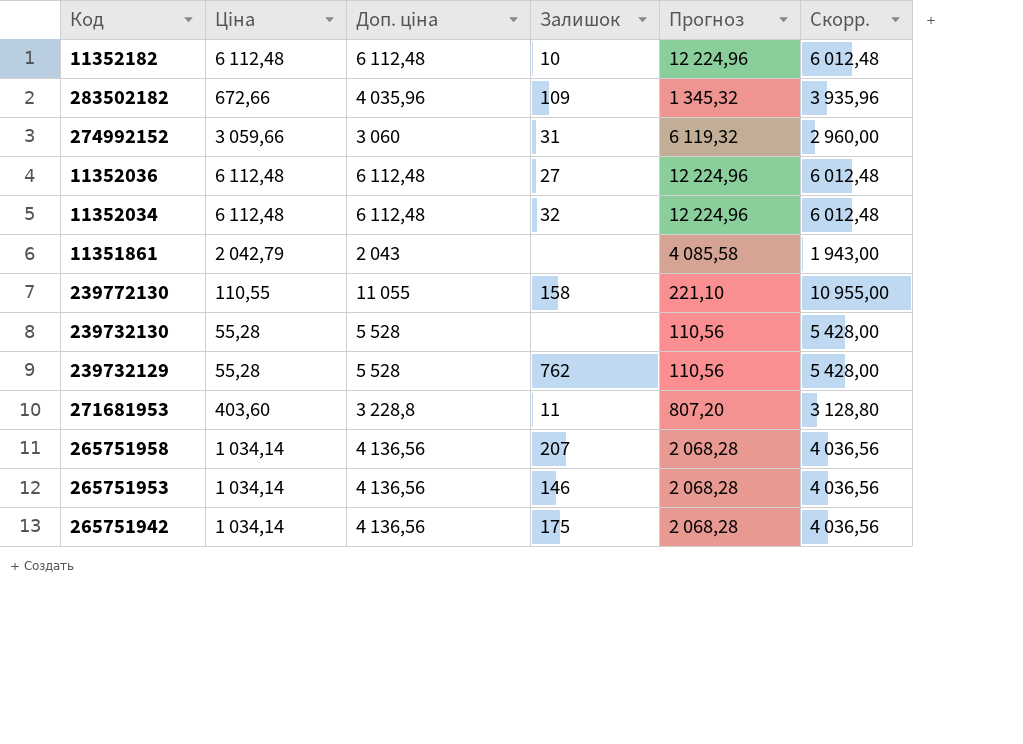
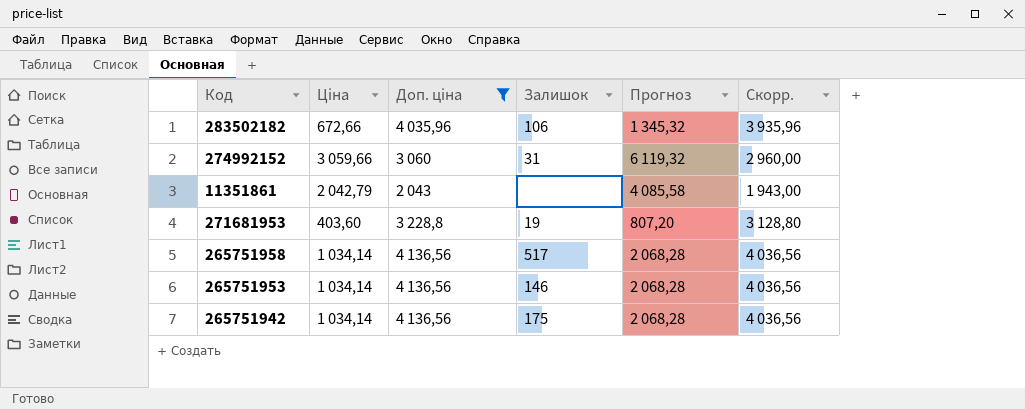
filter: none -> Доп. ціна <= 4 136,56
283502182 | Залишок: 109 -> 106
271681953 | Залишок: 11 -> 19
265751958 | Залишок: 207 -> 517

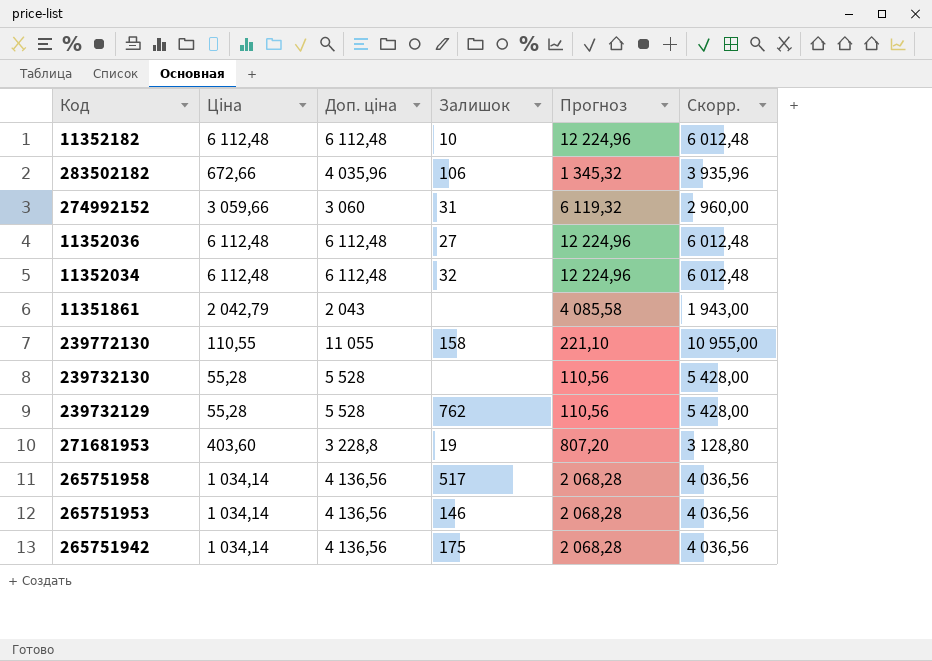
filter: Доп. ціна <= 4 136,56 -> none

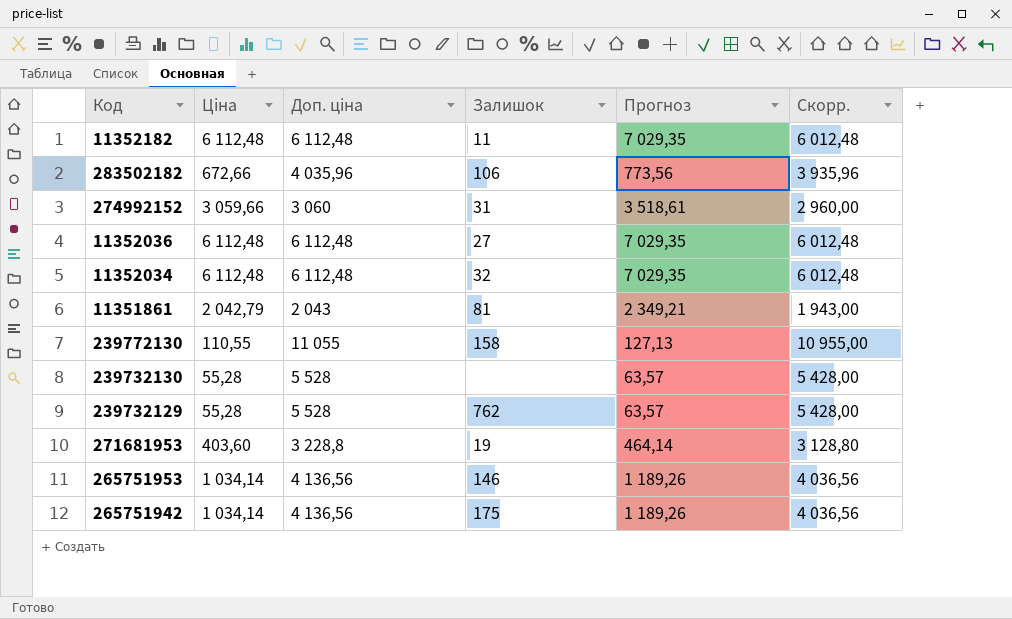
column Прогноз | formula: [Ціна] * 2 -> [Ціна] * 1,15
row 265751958: 1 034,14 | 4 136,56 | 517 | 2 068,28 | 4 036,56 -> none
11352182 | Залишок: 10 -> 11
11351861 | Залишок: none -> 81

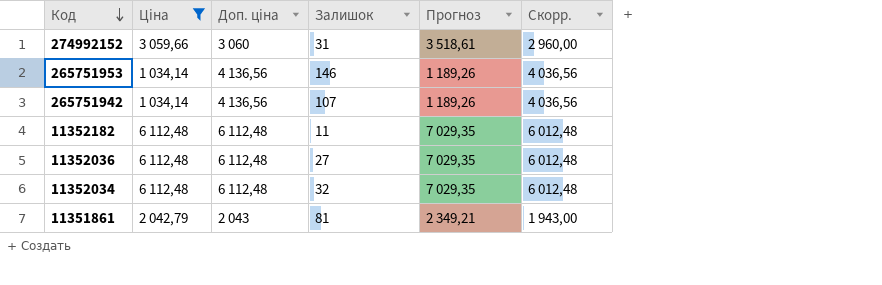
filter: none -> Ціна >= 1 034,14
row order: none -> Код descending
265751942 | Залишок: 175 -> 107

